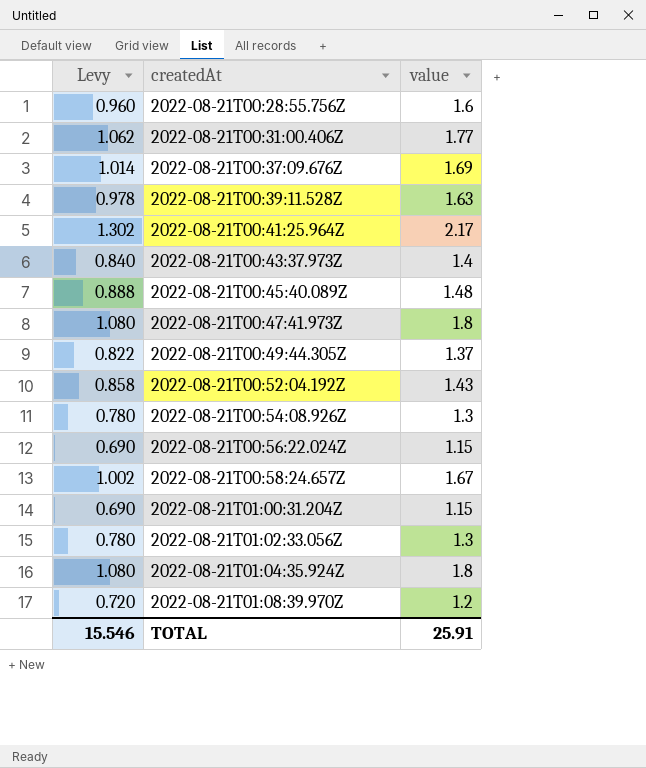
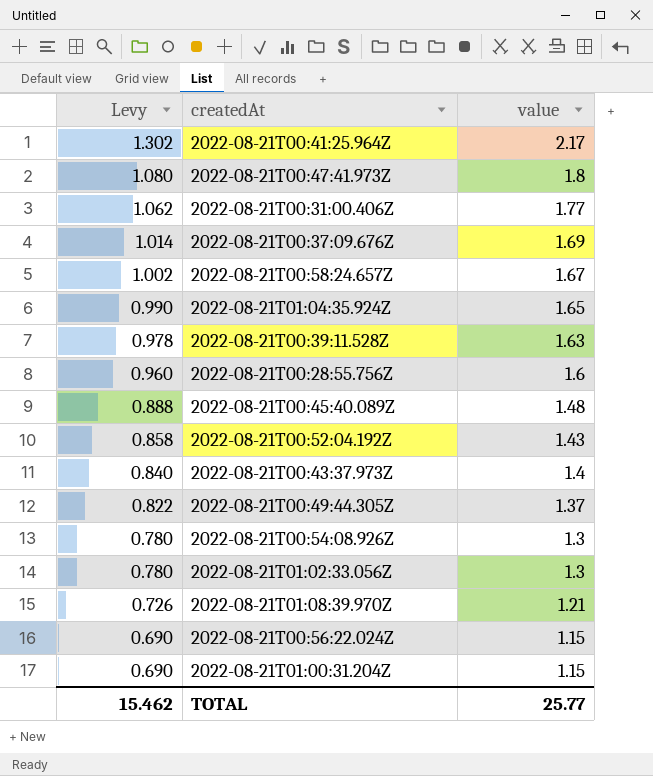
row order: createdAt ascending -> Levy descending
2022-08-21T01:04:35.924Z | Levy: 1.080 -> 0.990
2022-08-21T01:04:35.924Z | value: 1.8 -> 1.65
2022-08-21T01:08:39.970Z | Levy: 0.720 -> 0.726
2022-08-21T01:08:39.970Z | value: 1.2 -> 1.21
TOTAL | Levy: 15.546 -> 15.462
TOTAL | value: 25.91 -> 25.77

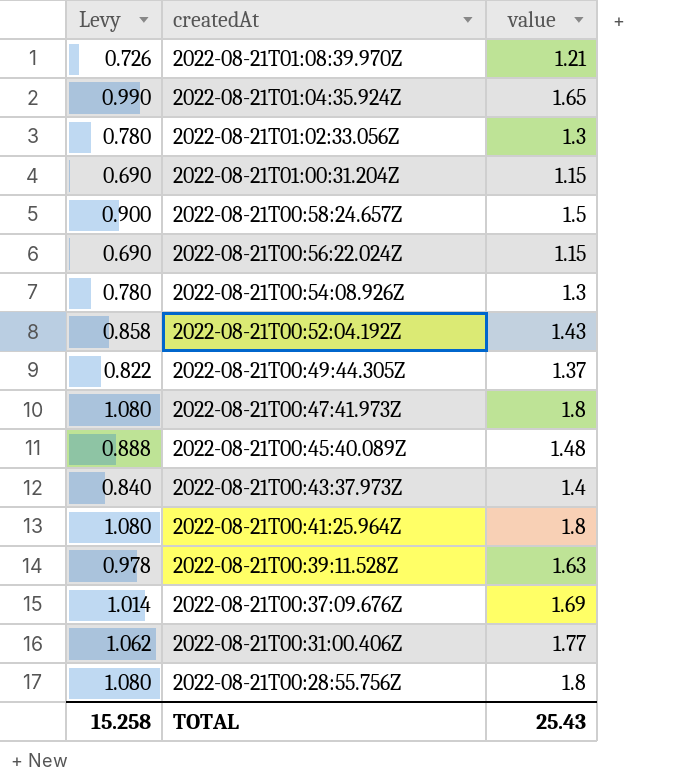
row order: Levy descending -> createdAt descending
2022-08-21T00:58:24.657Z | Levy: 1.002 -> 0.900
2022-08-21T00:58:24.657Z | value: 1.67 -> 1.5
2022-08-21T00:41:25.964Z | Levy: 1.302 -> 1.080
2022-08-21T00:41:25.964Z | value: 2.17 -> 1.8
2022-08-21T00:28:55.756Z | Levy: 0.960 -> 1.080
2022-08-21T00:28:55.756Z | value: 1.6 -> 1.8
TOTAL | Levy: 15.462 -> 15.258
TOTAL | value: 25.77 -> 25.43

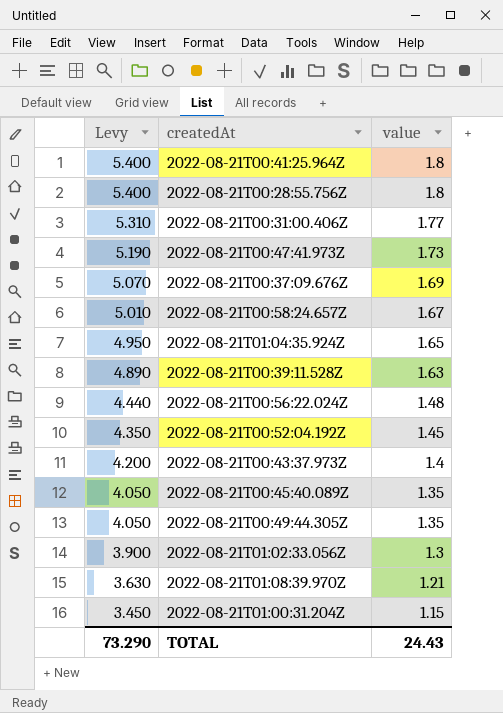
row order: createdAt descending -> Levy descending
column Levy | formula: [value] * 0.6 -> [value] * 3
row 2022-08-21T00:54:08.926Z: 0.780 | 1.3 -> none
2022-08-21T00:47:41.973Z | value: 1.8 -> 1.73
2022-08-21T00:58:24.657Z | value: 1.5 -> 1.67
2022-08-21T00:56:22.024Z | value: 1.15 -> 1.48
2022-08-21T00:52:04.192Z | value: 1.43 -> 1.45
2022-08-21T00:45:40.089Z | value: 1.48 -> 1.35
2022-08-21T00:49:44.305Z | value: 1.37 -> 1.35
TOTAL | Levy: 15.258 -> 73.290
TOTAL | value: 25.43 -> 24.43

